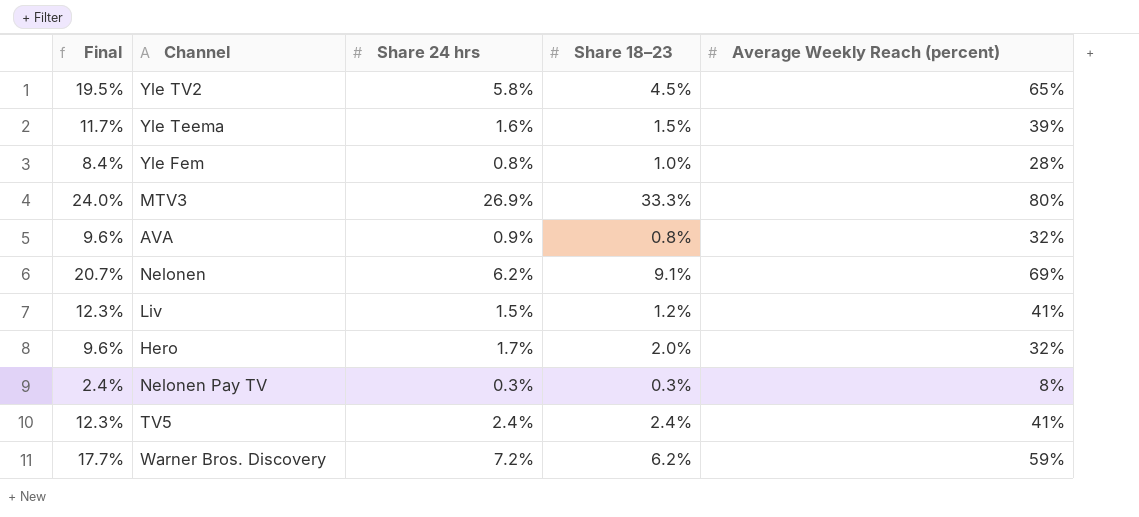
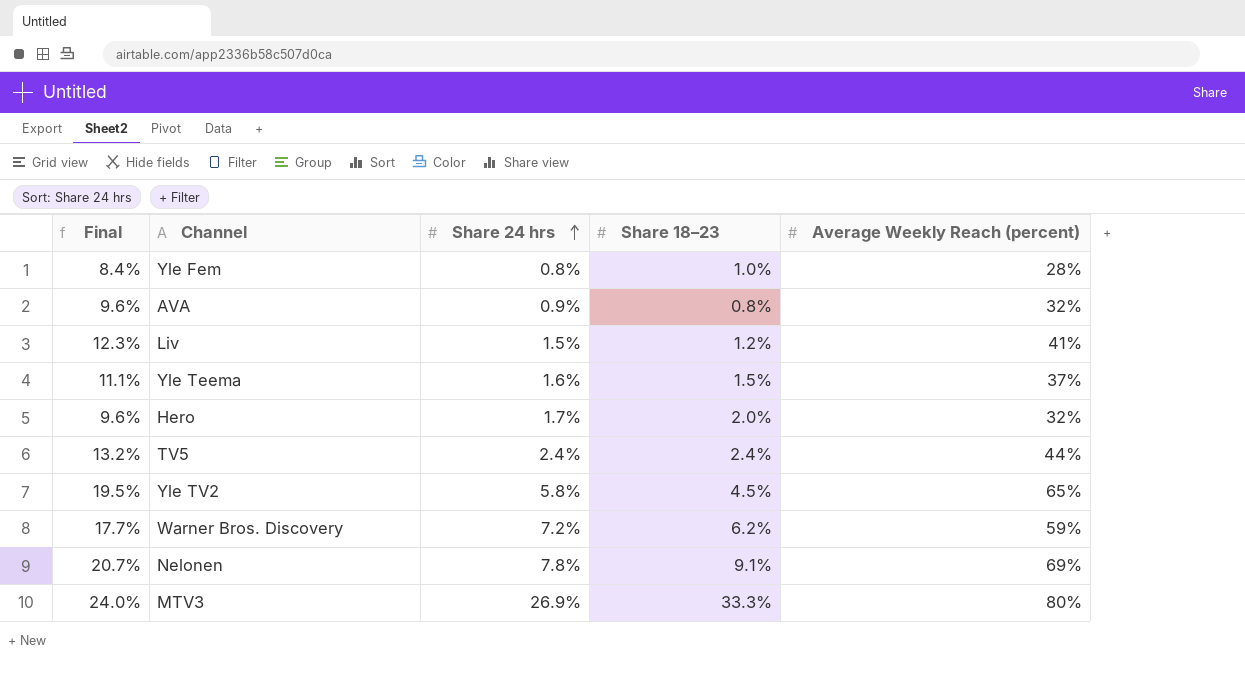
row order: none -> Share 24 hrs ascending
row Nelonen Pay TV: 2.4% | 0.3% | 0.3% | 8% -> none
Yle Teema | Final: 11.7% -> 11.1%
Yle Teema | Average Weekly Reach (percent): 39% -> 37%
TV5 | Final: 12.3% -> 13.2%
TV5 | Average Weekly Reach (percent): 41% -> 44%
Nelonen | Share 24 hrs: 6.2% -> 7.8%

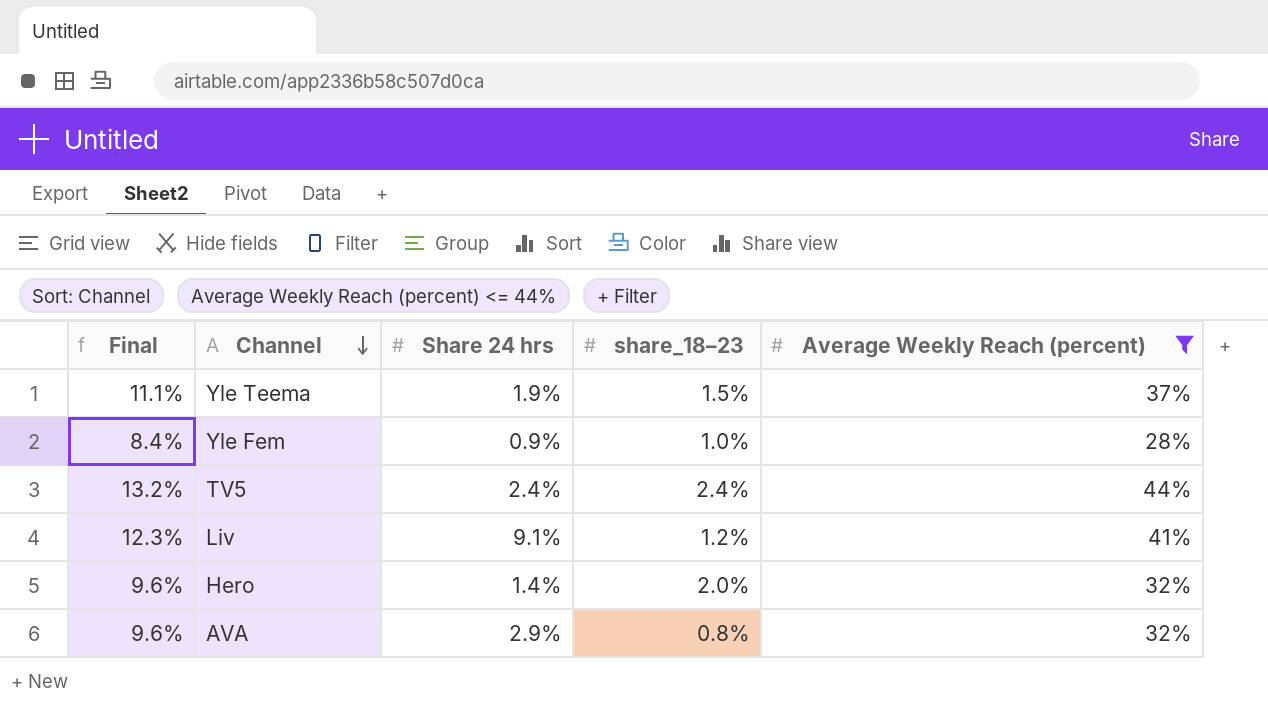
filter: none -> Average Weekly Reach (percent) <= 44%
row order: Share 24 hrs ascending -> Channel descending
column name: Share 18–23 -> share_18–23
Yle Teema | Share 24 hrs: 1.6% -> 1.9%
Yle Fem | Share 24 hrs: 0.8% -> 0.9%
Liv | Share 24 hrs: 1.5% -> 9.1%
Hero | Share 24 hrs: 1.7% -> 1.4%
AVA | Share 24 hrs: 0.9% -> 2.9%

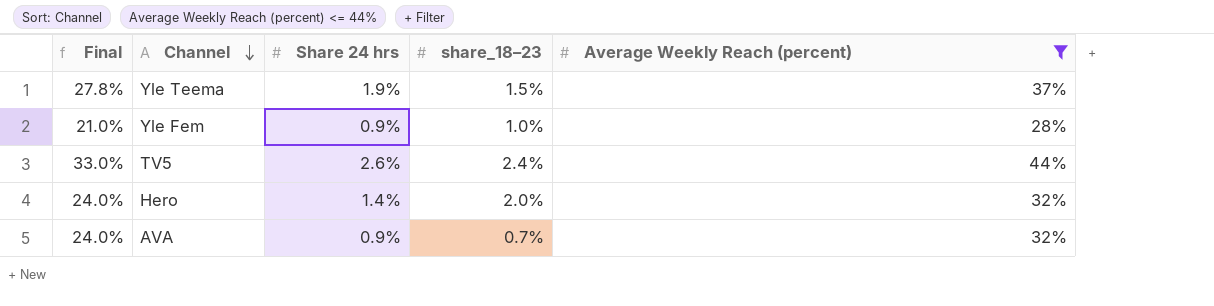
column Final | formula: [Average Weekly Reach (percent)] * 0.3 -> [Average Weekly Reach (percent)] * 0.75
row Liv: 12.3% | 9.1% | 1.2% | 41% -> none
TV5 | Share 24 hrs: 2.4% -> 2.6%
AVA | Share 24 hrs: 2.9% -> 0.9%
AVA | share_18–23: 0.8% -> 0.7%

